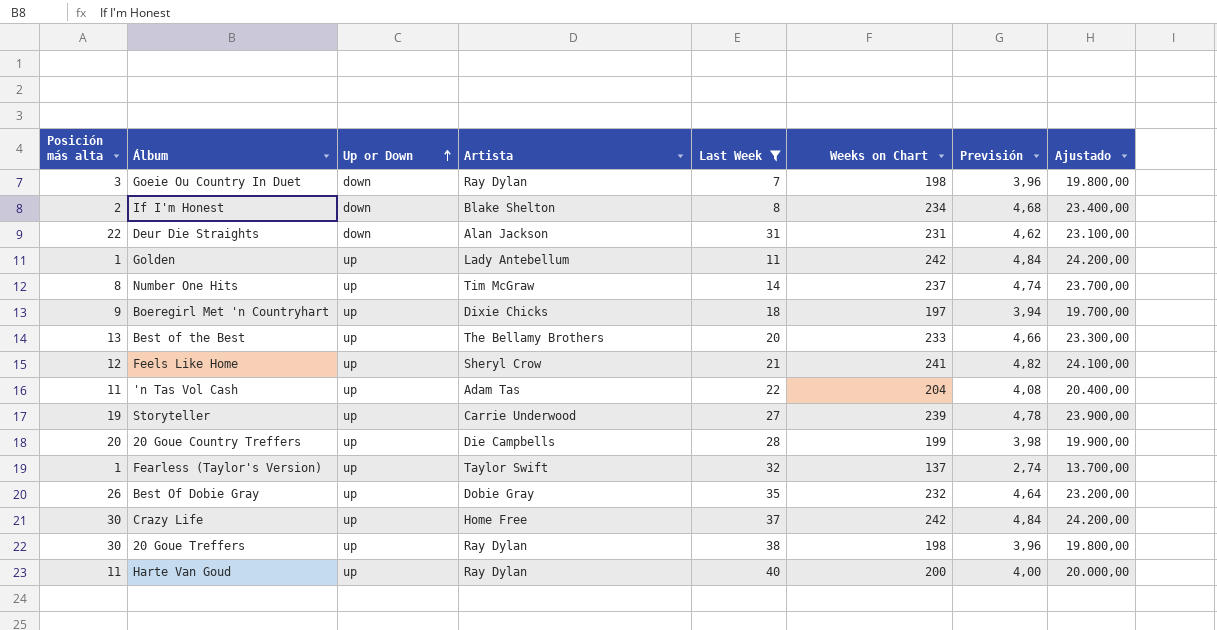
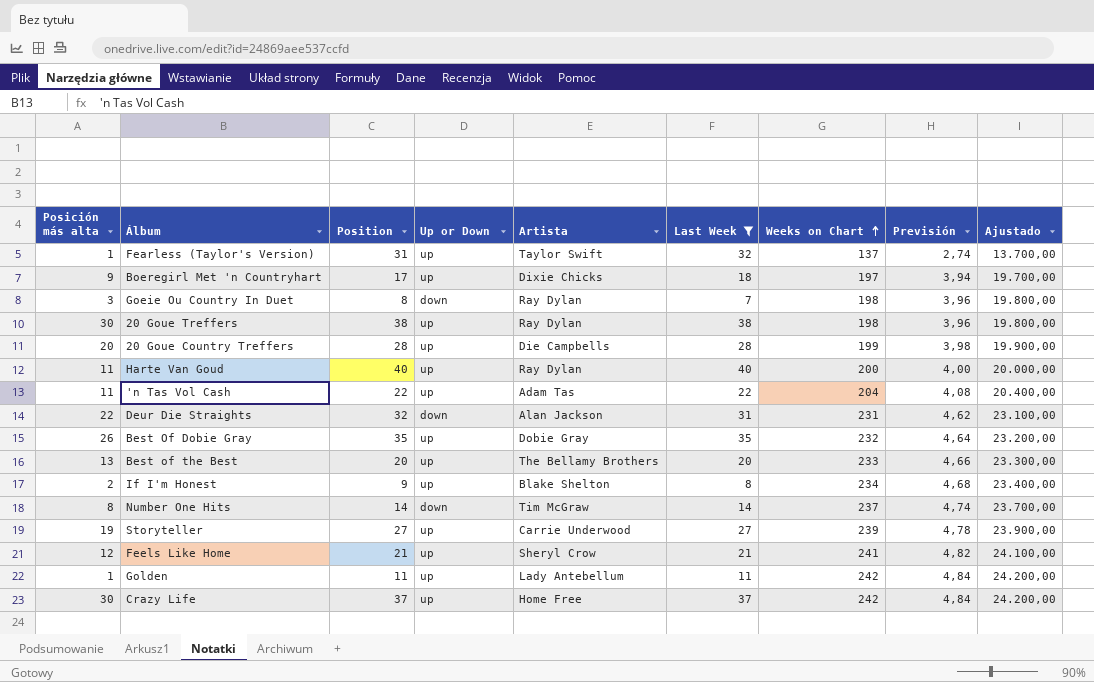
row order: Up or Down ascending -> Weeks on Chart ascending
column Position | position: none -> 3
If I'm Honest | Up or Down: down -> up
Number One Hits | Up or Down: up -> down

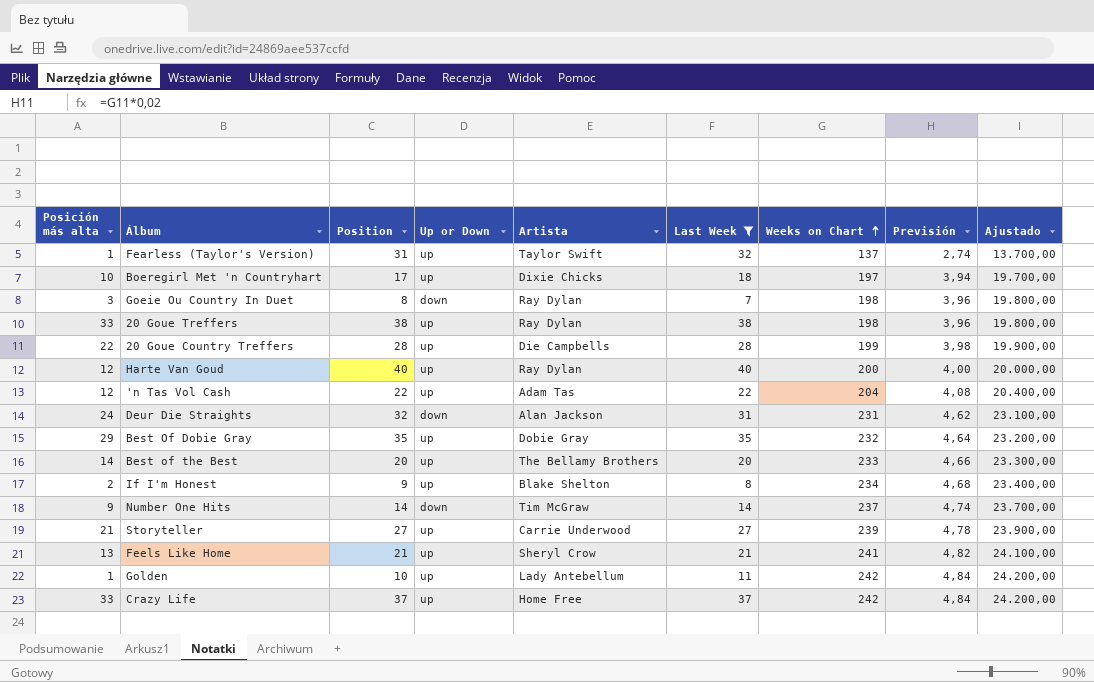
Boeregirl Met 'n Countryhart | Posición más alta: 9 -> 10
20 Goue Treffers | Posición más alta: 30 -> 33
20 Goue Country Treffers | Posición más alta: 20 -> 22
Harte Van Goud | Posición más alta: 11 -> 12
'n Tas Vol Cash | Posición más alta: 11 -> 12
Deur Die Straights | Posición más alta: 22 -> 24
Best Of Dobie Gray | Posición más alta: 26 -> 29
Best of the Best | Posición más alta: 13 -> 14
Number One Hits | Posición más alta: 8 -> 9
Storyteller | Posición más alta: 19 -> 21
Feels Like Home | Posición más alta: 12 -> 13
Golden | Position: 11 -> 10
Crazy Life | Posición más alta: 30 -> 33

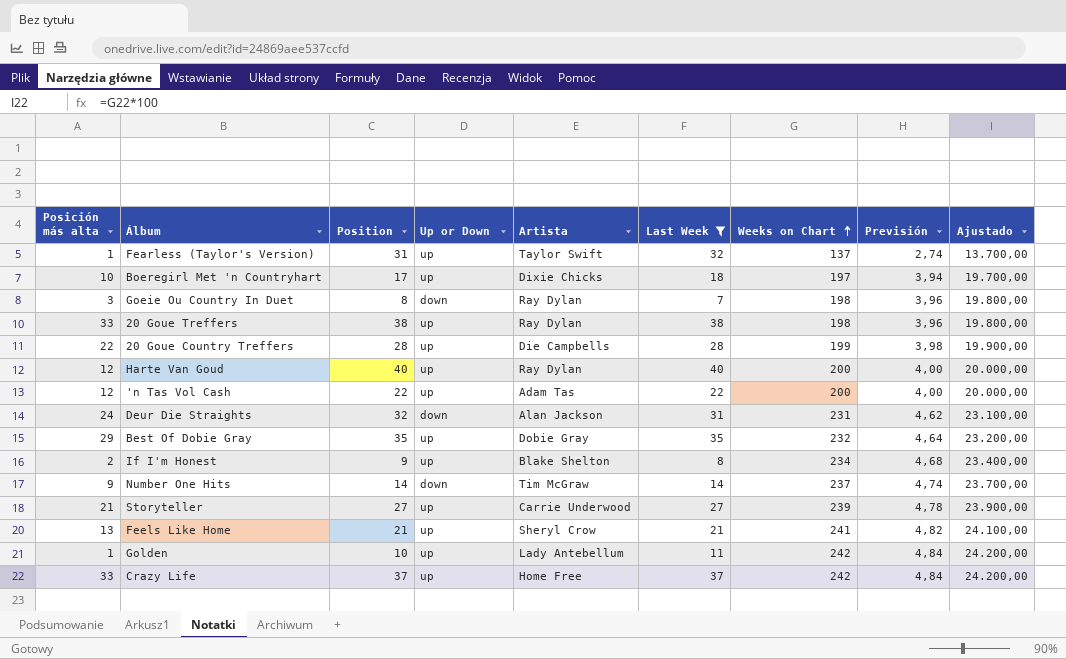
row Best of the Best: 14 | 20 | up | The Bellamy Brothers | 20 | 233 | 4,66 | 23.300,00 -> none
'n Tas Vol Cash | Weeks on Chart: 204 -> 200
'n Tas Vol Cash | Previsión: 4,08 -> 4,00
'n Tas Vol Cash | Ajustado: 20.400,00 -> 20.000,00

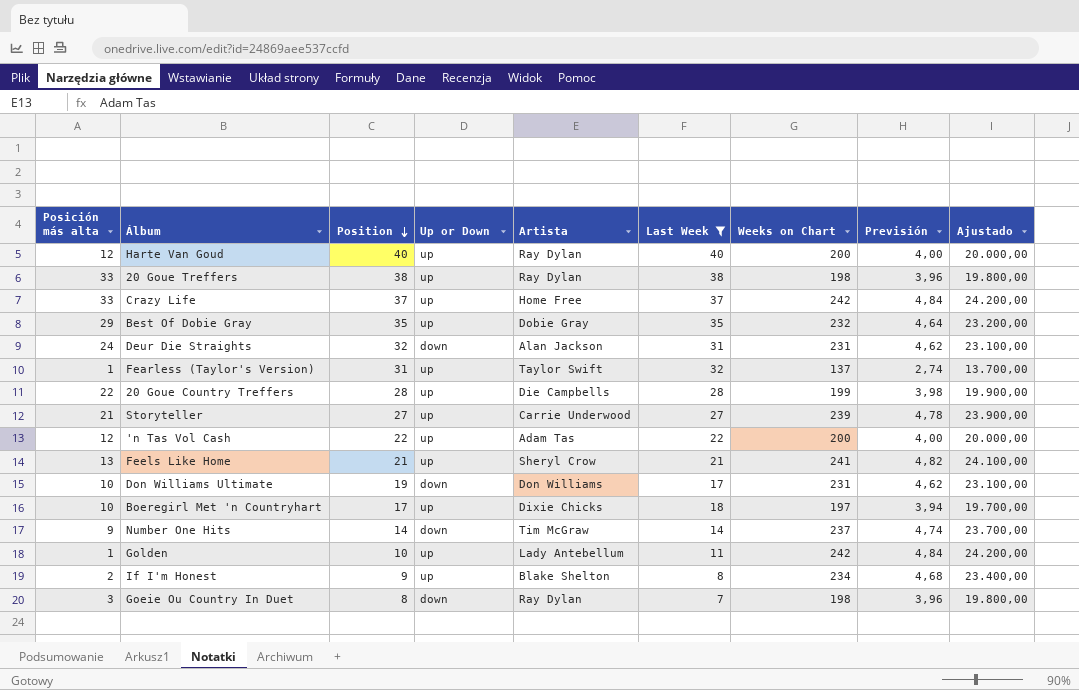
row order: Weeks on Chart ascending -> Position descending
row Don Williams Ultimate: none -> 10 | 19 | down | Don Williams | 17 | 231 | 4,62 | 23.100,00

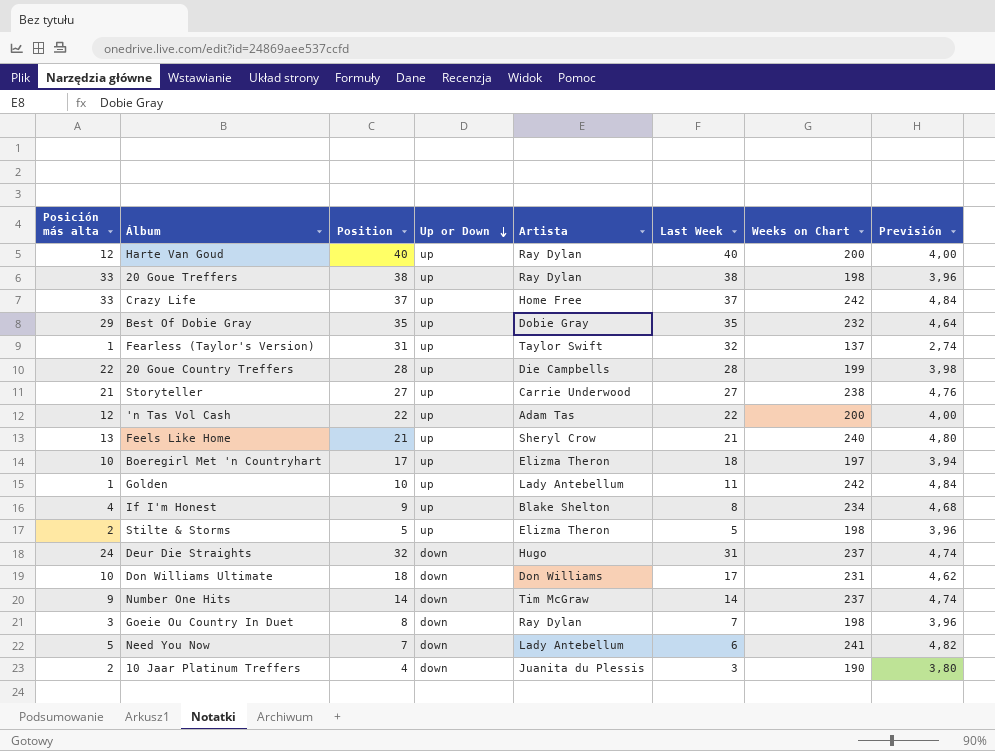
filter: Last Week >= 7 -> none
row order: Position descending -> Up or Down descending
column Ajustado | formula: [Weeks on Chart] * 100 -> none
Storyteller | Weeks on Chart: 239 -> 238
Storyteller | Previsión: 4,78 -> 4,76
Feels Like Home | Weeks on Chart: 241 -> 240
Feels Like Home | Previsión: 4,82 -> 4,80
Boeregirl Met 'n Countryhart | Artista: Dixie Chicks -> Elizma Theron
If I'm Honest | Posición más alta: 2 -> 4
Deur Die Straights | Artista: Alan Jackson -> Hugo
Deur Die Straights | Weeks on Chart: 231 -> 237
Deur Die Straights | Previsión: 4,62 -> 4,74
Don Williams Ultimate | Position: 19 -> 18

